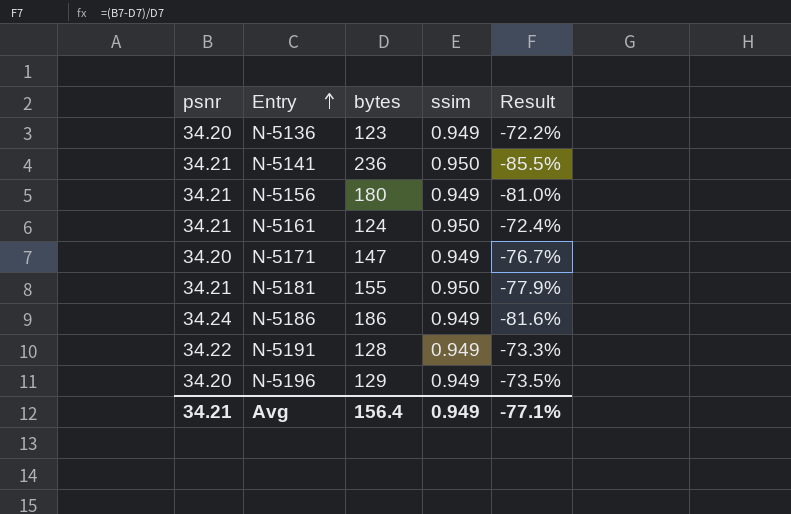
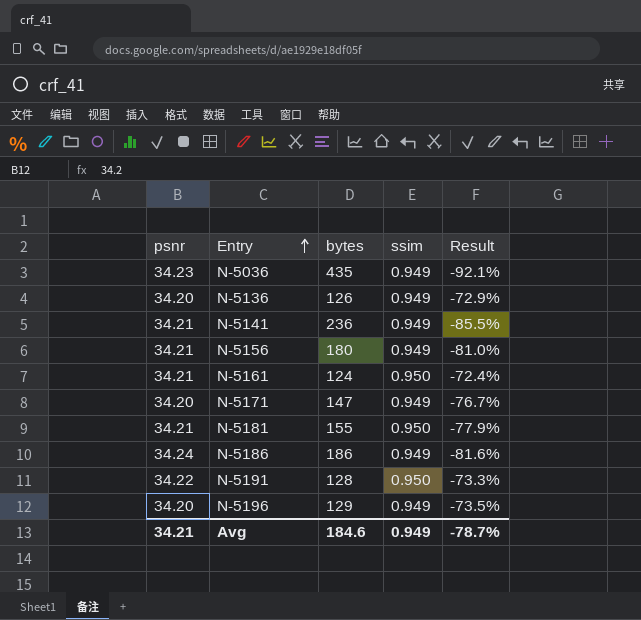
row N-5036: none -> 34.23 | 435 | 0.949 | -92.1%
N-5136 | bytes: 123 -> 126
N-5136 | Result: -72.2% -> -72.9%
N-5141 | ssim: 0.950 -> 0.949
N-5191 | ssim: 0.949 -> 0.950
Avg | bytes: 156.4 -> 184.6
Avg | Result: -77.1% -> -78.7%

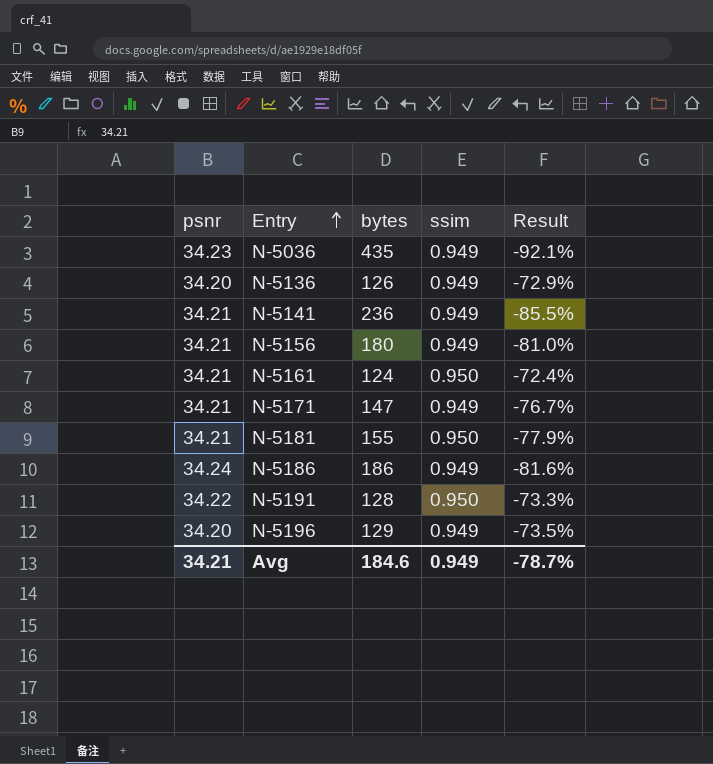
N-5171 | psnr: 34.20 -> 34.21

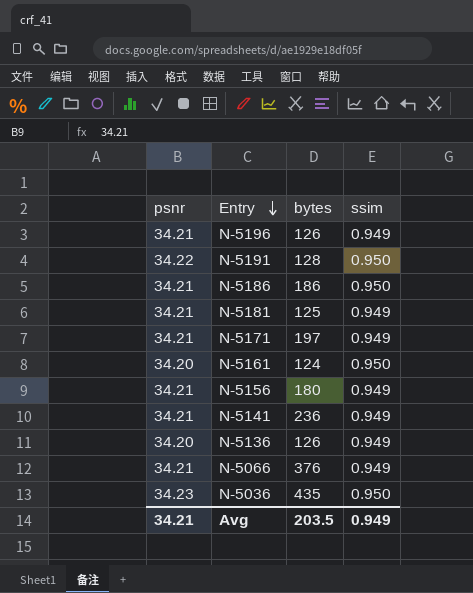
row order: Entry ascending -> Entry descending
column Result | formula: ([psnr] - [bytes]) / [bytes] -> none
N-5196 | psnr: 34.20 -> 34.21
N-5196 | bytes: 129 -> 126
N-5186 | psnr: 34.24 -> 34.21
N-5186 | ssim: 0.949 -> 0.950
N-5181 | bytes: 155 -> 125
N-5181 | ssim: 0.950 -> 0.949
N-5171 | bytes: 147 -> 197
N-5161 | psnr: 34.21 -> 34.20
row N-5066: none -> 34.21 | 376 | 0.949
N-5036 | ssim: 0.949 -> 0.950
Avg | bytes: 184.6 -> 203.5

